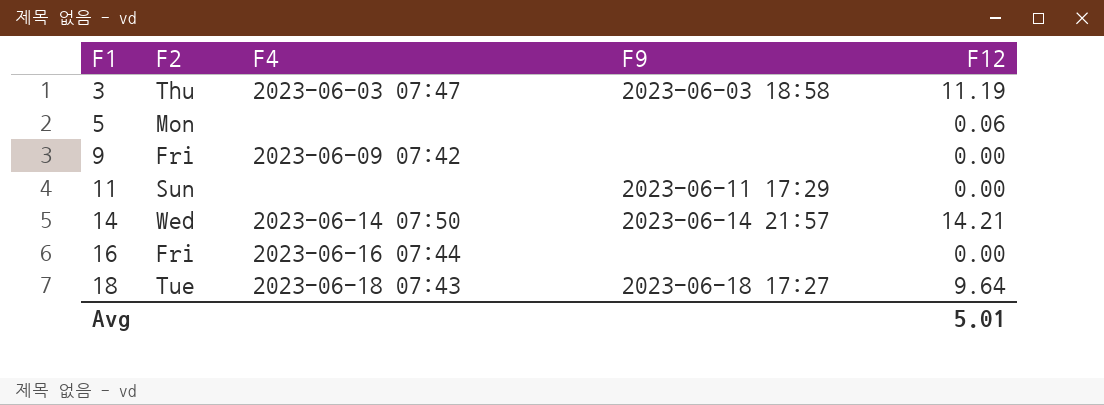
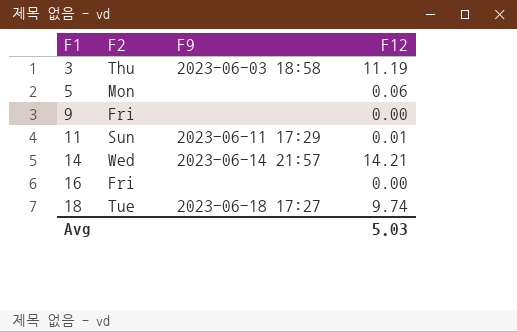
column F4 | position: 3 -> none
11 | F12: 0.00 -> 0.01
18 | F12: 9.64 -> 9.74
Avg | F12: 5.01 -> 5.03

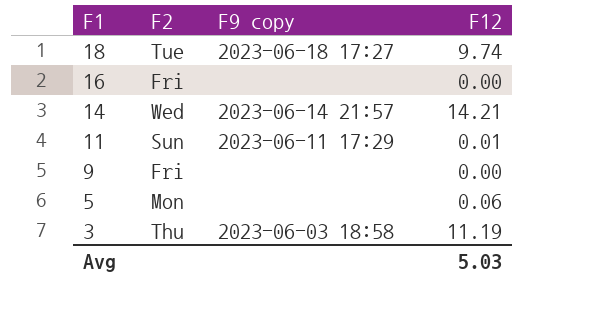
row order: F1 ascending -> F1 descending
column name: F9 -> F9 copy

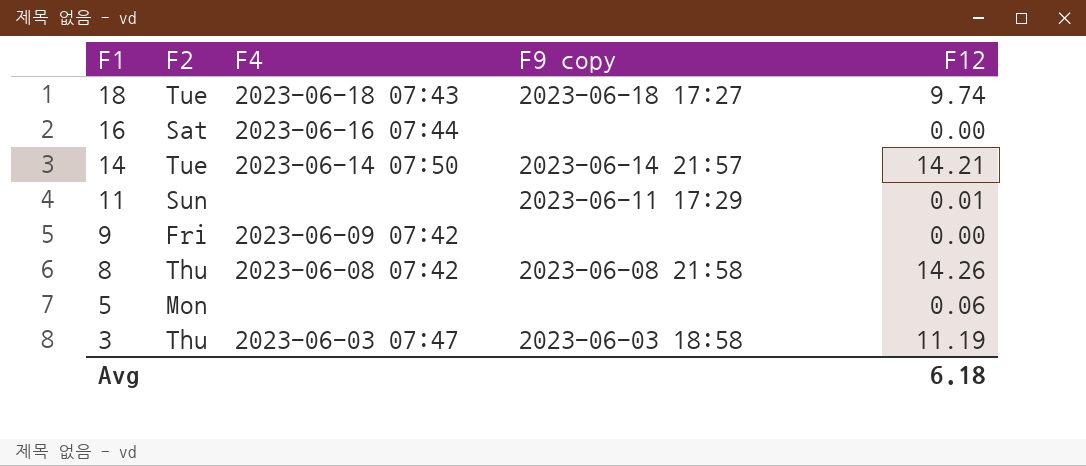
column F4 | position: none -> 3
16 | F2: Fri -> Sat
14 | F2: Wed -> Tue
row 8: none -> Thu | 2023-06-08 07:42 | 2023-06-08 21:58 | 14.26
Avg | F12: 5.03 -> 6.18

